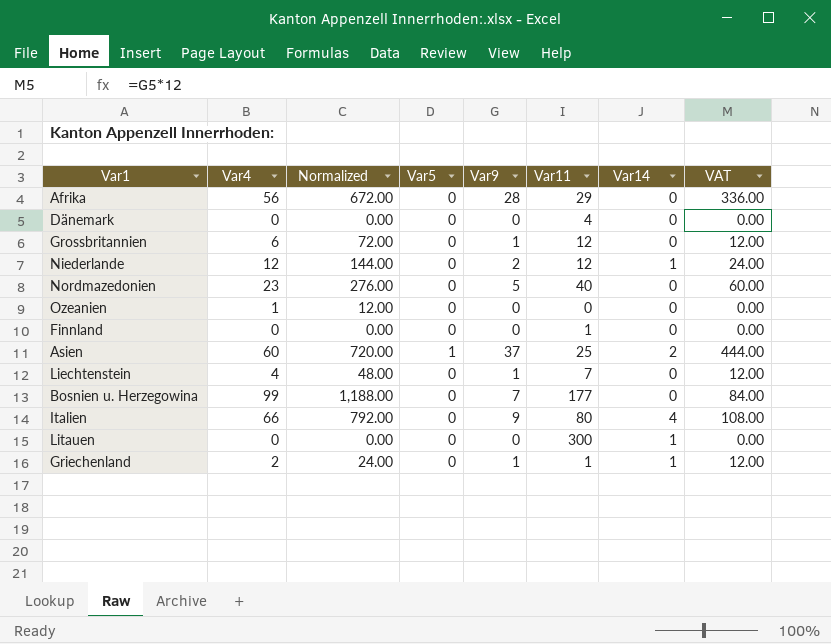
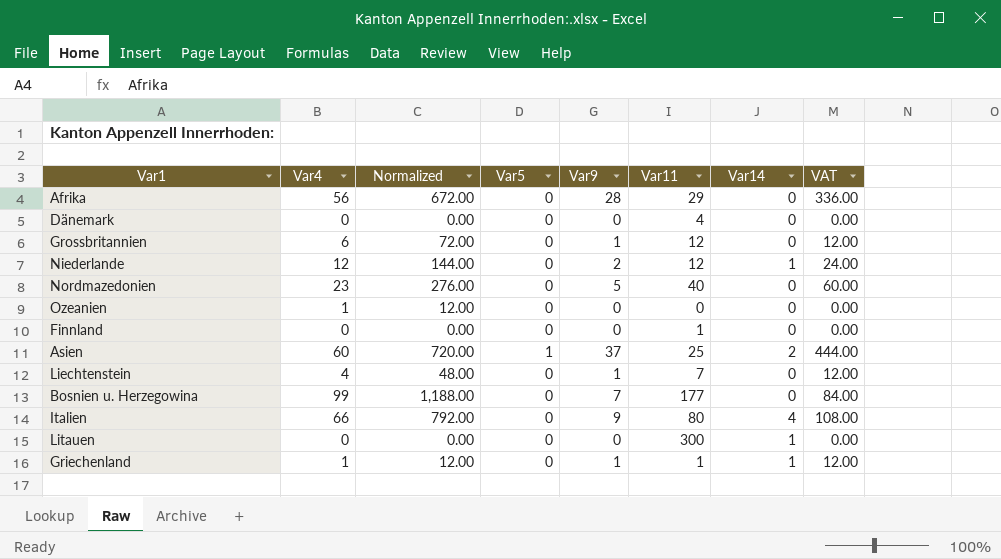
Griechenland | Var4: 2 -> 1
Griechenland | Normalized: 24.00 -> 12.00

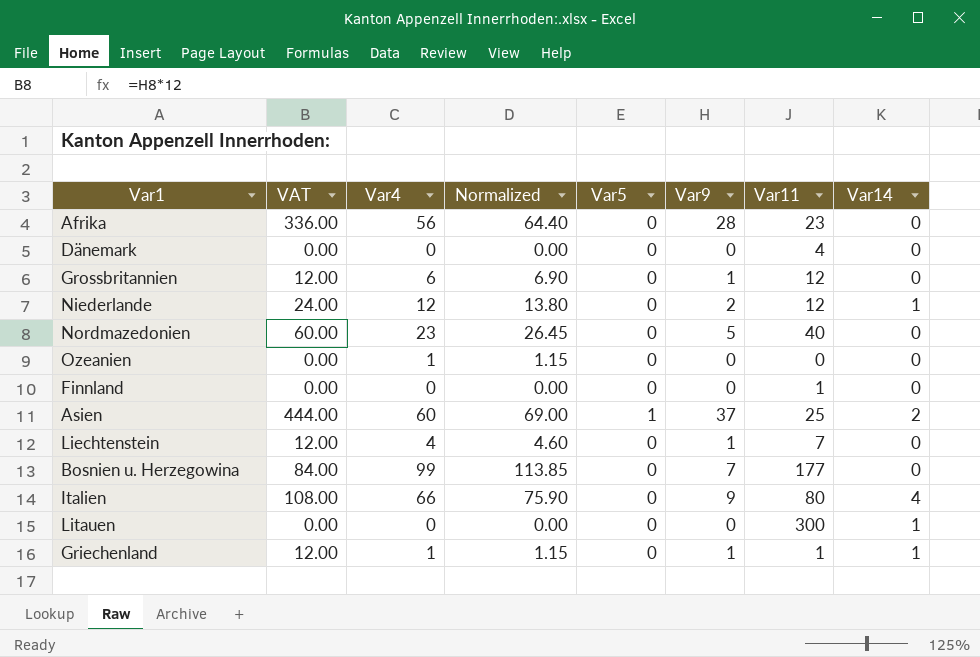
column VAT | position: 8 -> 2
column Normalized | formula: [Var4] * 12 -> [Var4] * 1.15
Afrika | Var11: 29 -> 23

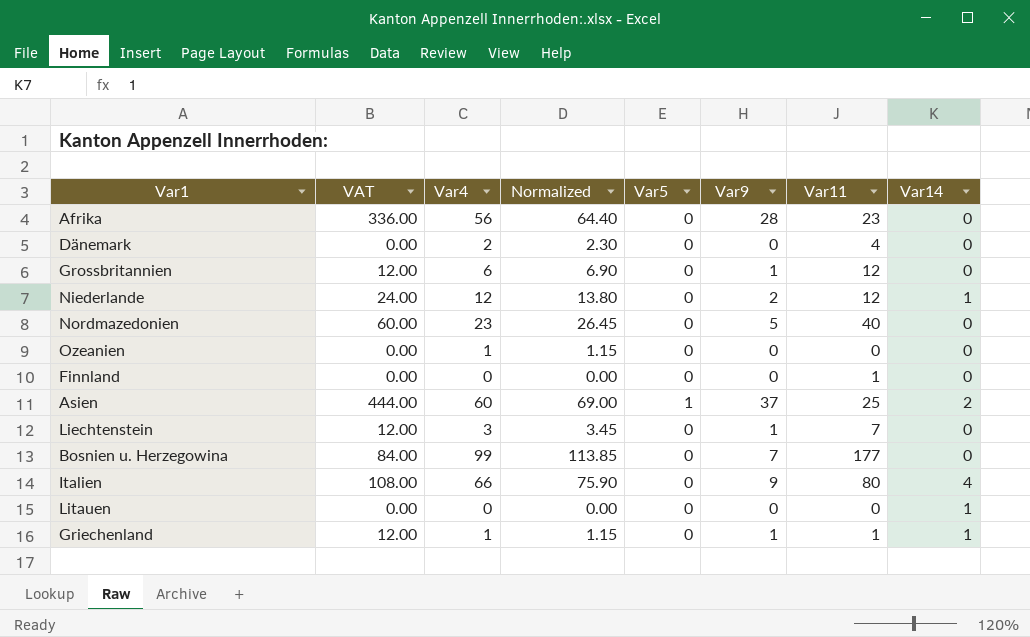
Dänemark | Var4: 0 -> 2
Dänemark | Normalized: 0.00 -> 2.30
Liechtenstein | Var4: 4 -> 3
Liechtenstein | Normalized: 4.60 -> 3.45
Litauen | Var11: 300 -> 0

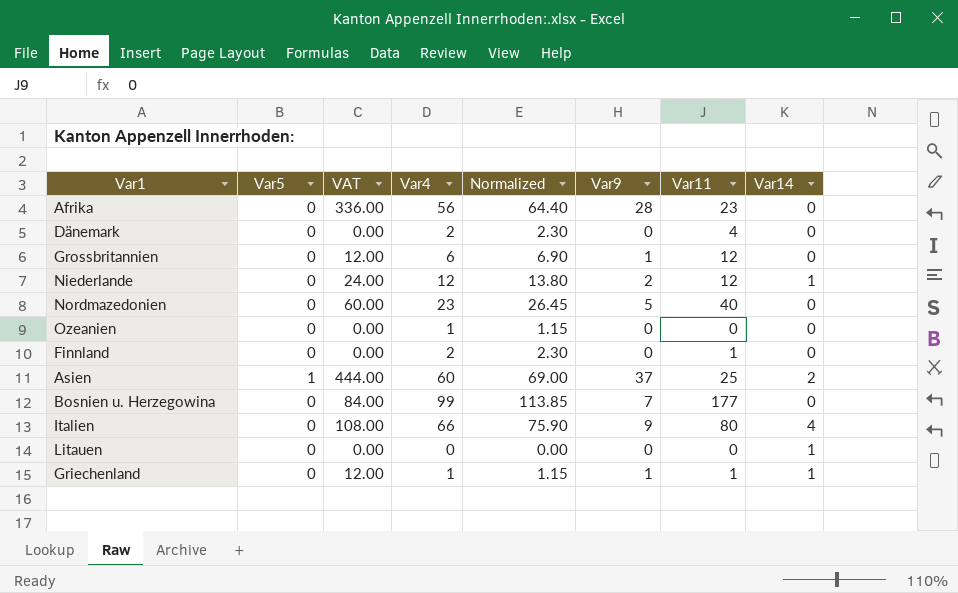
column Var5 | position: 5 -> 2
row Liechtenstein: 12.00 | 3 | 3.45 | 0 | 1 | 7 | 0 -> none
Finnland | Var4: 0 -> 2
Finnland | Normalized: 0.00 -> 2.30

